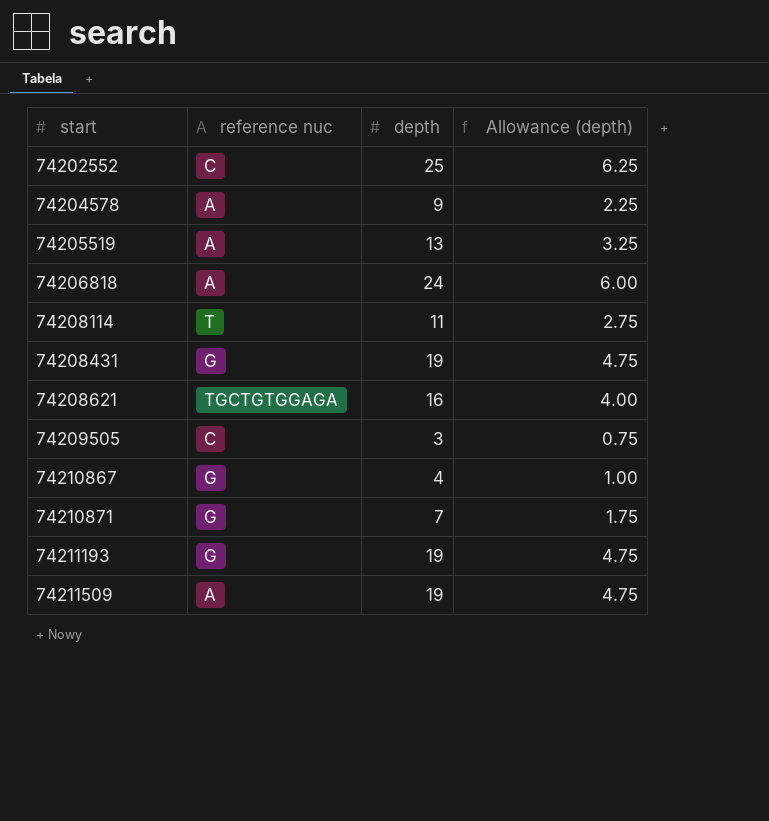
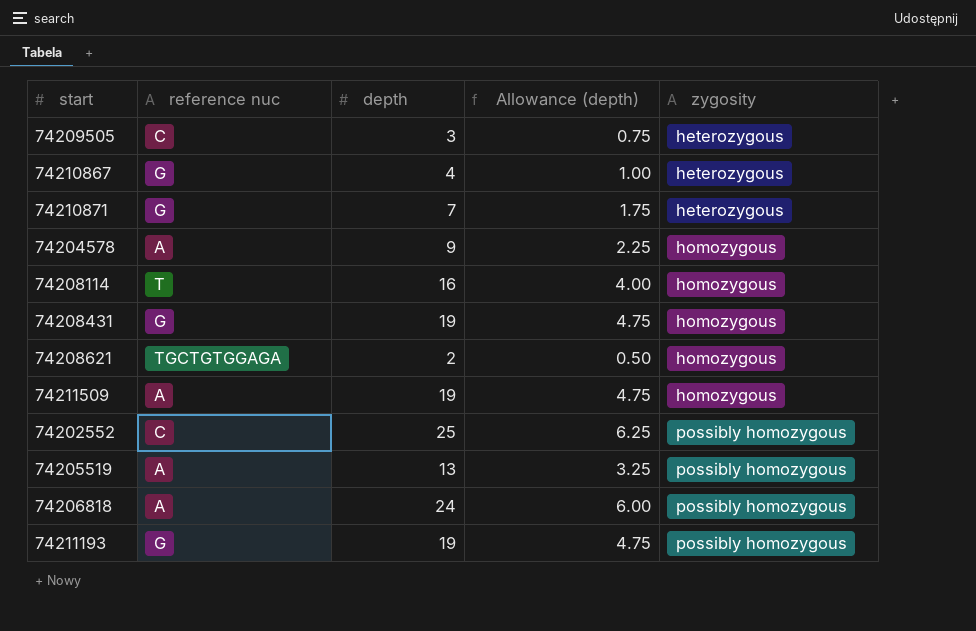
row order: start ascending -> zygosity ascending
column zygosity | position: none -> 5
74208114 | depth: 11 -> 16
74208114 | Allowance (depth): 2.75 -> 4.00
74208621 | depth: 16 -> 2
74208621 | Allowance (depth): 4.00 -> 0.50

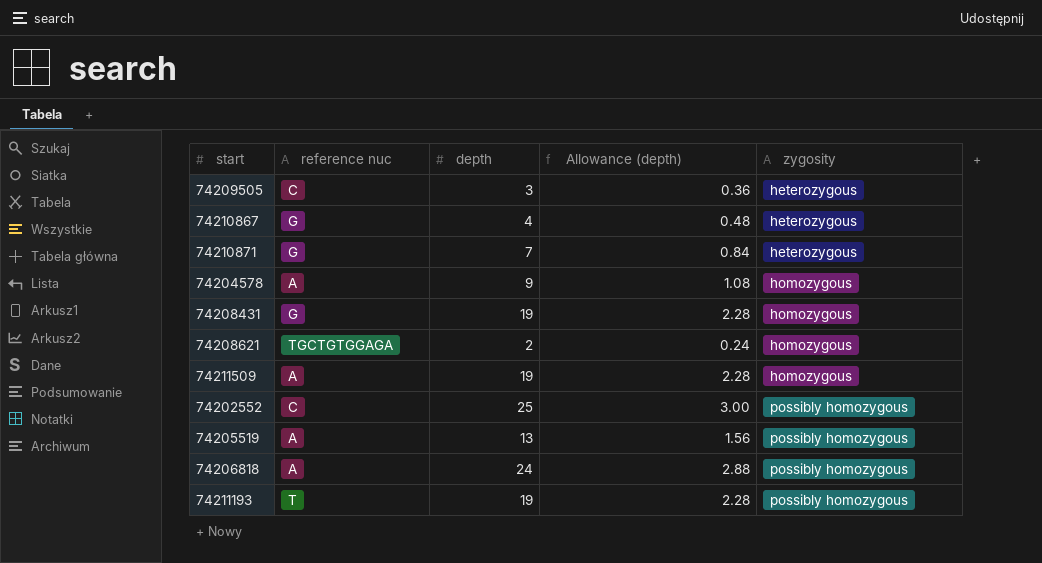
column Allowance (depth) | formula: [depth] * 0.25 -> [depth] * 0.12
row 74208114: T | 16 | 4.00 | homozygous -> none
74211193 | reference nuc: G -> T

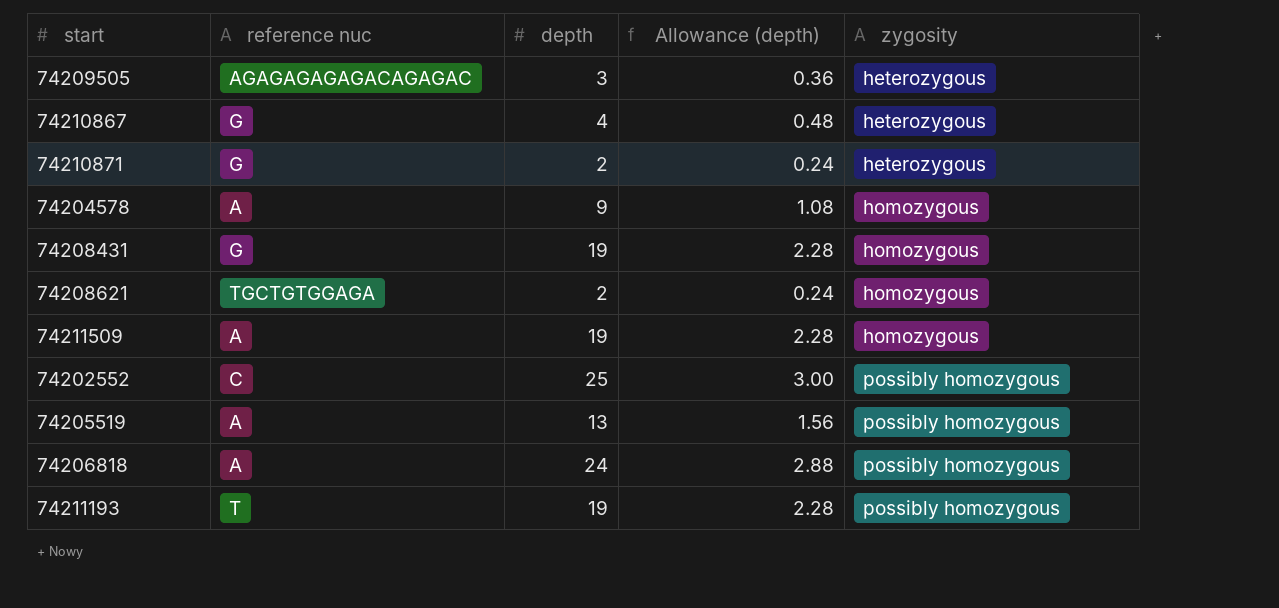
74209505 | reference nuc: C -> AGAGAGAGAGACAGAGAC
74210871 | depth: 7 -> 2
74210871 | Allowance (depth): 0.84 -> 0.24

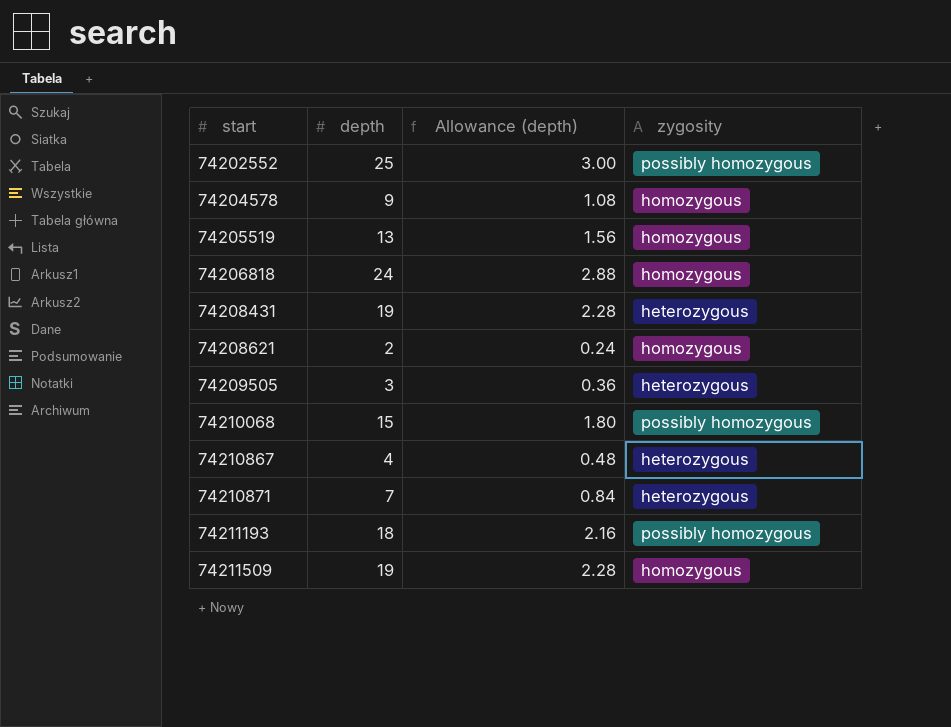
row order: zygosity ascending -> start ascending
column reference nuc | position: 2 -> none
74205519 | zygosity: possibly homozygous -> homozygous
74206818 | zygosity: possibly homozygous -> homozygous
74208431 | zygosity: homozygous -> heterozygous
row 74210068: none -> 15 | 1.80 | possibly homozygous
74210871 | depth: 2 -> 7
74210871 | Allowance (depth): 0.24 -> 0.84
74211193 | depth: 19 -> 18
74211193 | Allowance (depth): 2.28 -> 2.16

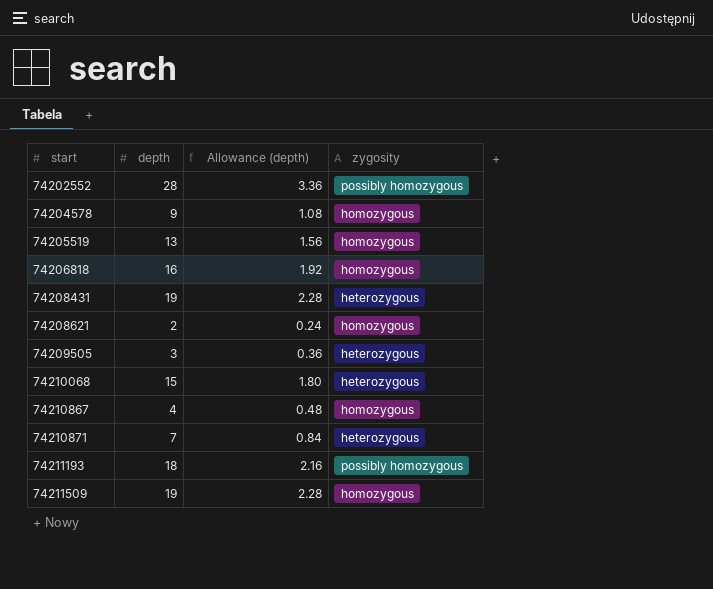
74202552 | depth: 25 -> 28
74202552 | Allowance (depth): 3.00 -> 3.36
74206818 | depth: 24 -> 16
74206818 | Allowance (depth): 2.88 -> 1.92
74210068 | zygosity: possibly homozygous -> heterozygous
74210867 | zygosity: heterozygous -> homozygous

